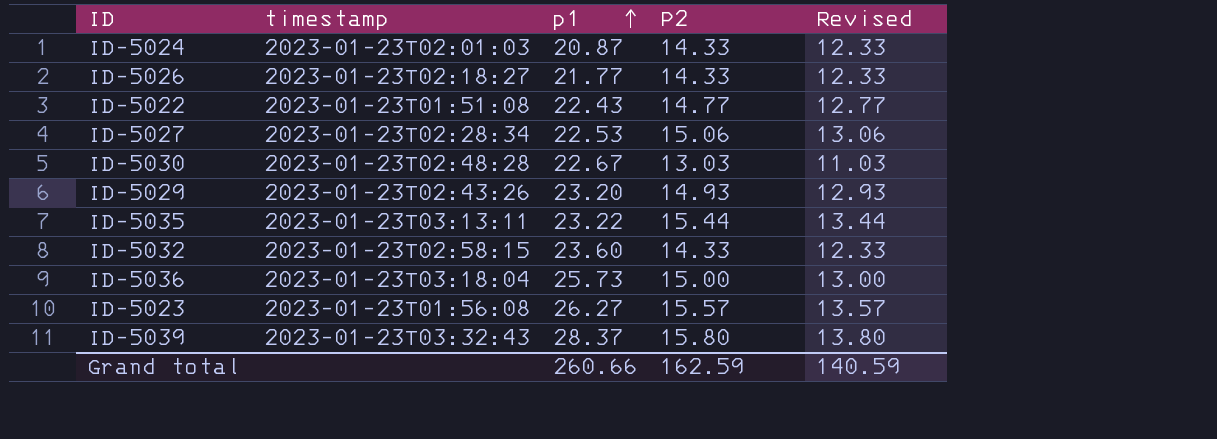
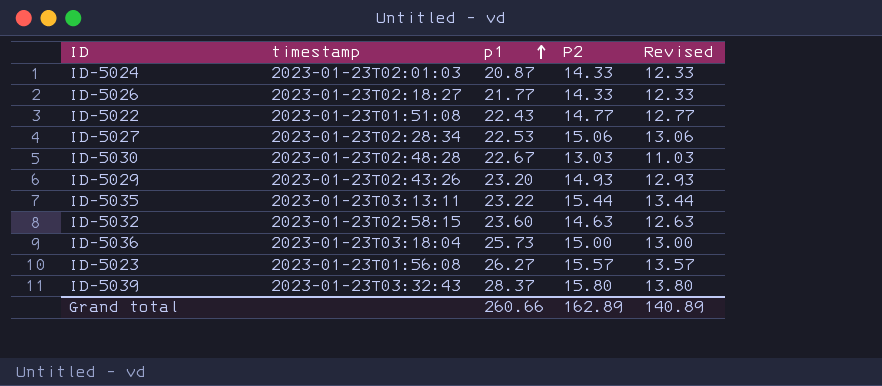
ID-5032 | P2: 14.33 -> 14.63
ID-5032 | Revised: 12.33 -> 12.63
Grand total | P2: 162.59 -> 162.89
Grand total | Revised: 140.59 -> 140.89

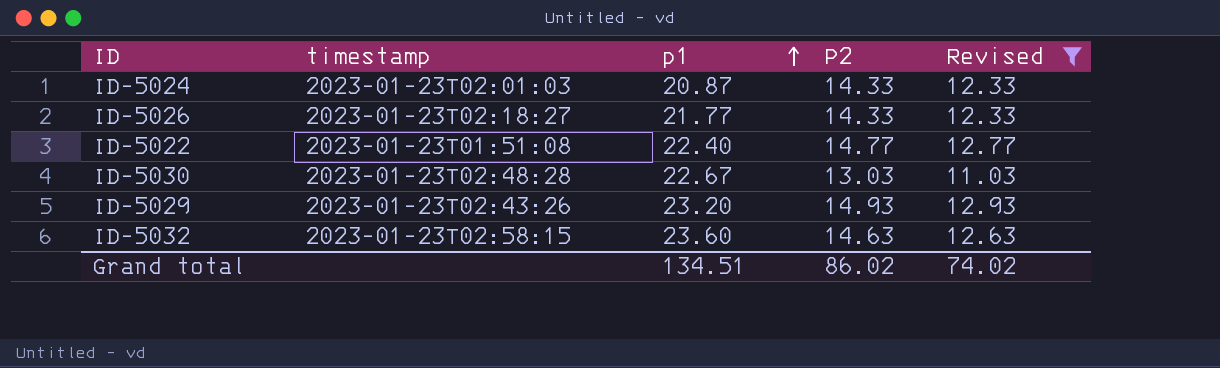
filter: none -> Revised <= 12.93
ID-5022 | p1: 22.43 -> 22.40
Grand total | p1: 260.66 -> 134.51
Grand total | P2: 162.89 -> 86.02
Grand total | Revised: 140.89 -> 74.02

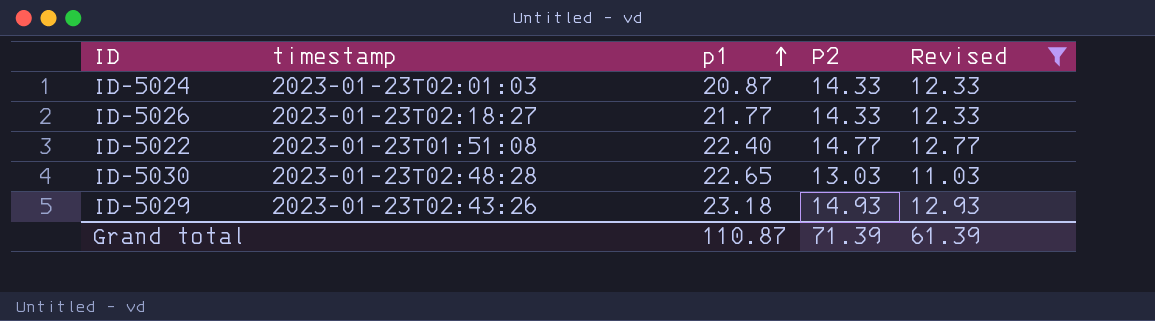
row ID-5032: 2023-01-23T02:58:15 | 23.60 | 14.63 | 12.63 -> none
ID-5030 | p1: 22.67 -> 22.65
ID-5029 | p1: 23.20 -> 23.18
Grand total | p1: 134.51 -> 110.87
Grand total | P2: 86.02 -> 71.39
Grand total | Revised: 74.02 -> 61.39

